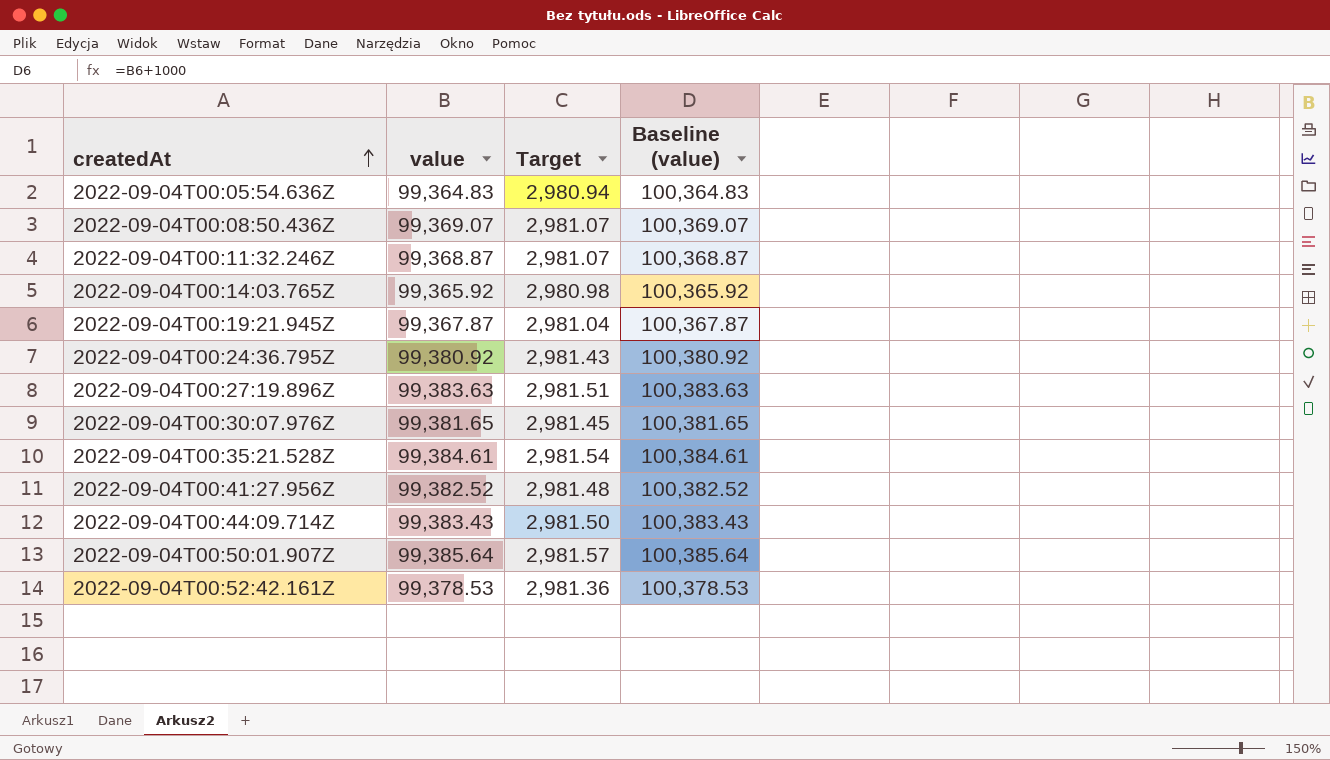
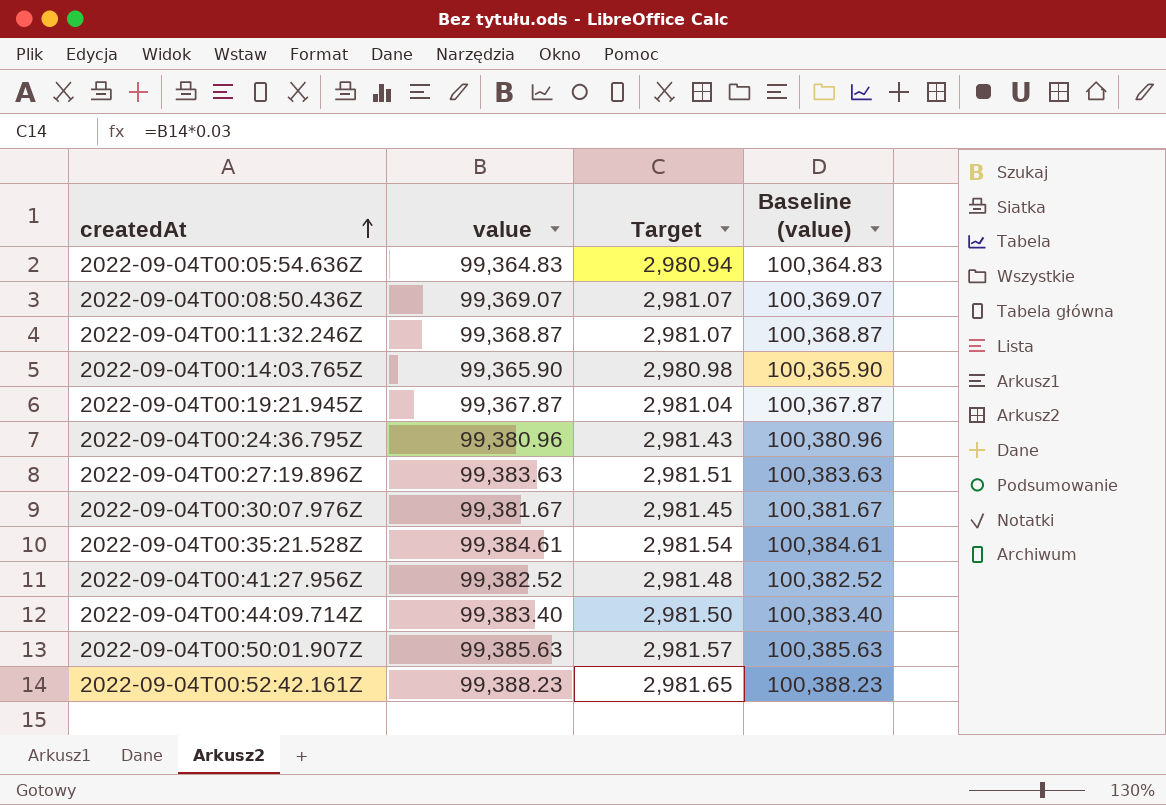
2022-09-04T00:14:03.765Z | value: 99,365.92 -> 99,365.90
2022-09-04T00:14:03.765Z | Baseline (value): 100,365.92 -> 100,365.90
2022-09-04T00:24:36.795Z | value: 99,380.92 -> 99,380.96
2022-09-04T00:24:36.795Z | Baseline (value): 100,380.92 -> 100,380.96
2022-09-04T00:30:07.976Z | value: 99,381.65 -> 99,381.67
2022-09-04T00:30:07.976Z | Baseline (value): 100,381.65 -> 100,381.67
2022-09-04T00:44:09.714Z | value: 99,383.43 -> 99,383.40
2022-09-04T00:44:09.714Z | Baseline (value): 100,383.43 -> 100,383.40
2022-09-04T00:50:01.907Z | value: 99,385.64 -> 99,385.63
2022-09-04T00:50:01.907Z | Baseline (value): 100,385.64 -> 100,385.63
2022-09-04T00:52:42.161Z | value: 99,378.53 -> 99,388.23
2022-09-04T00:52:42.161Z | Target: 2,981.36 -> 2,981.65
2022-09-04T00:52:42.161Z | Baseline (value): 100,378.53 -> 100,388.23

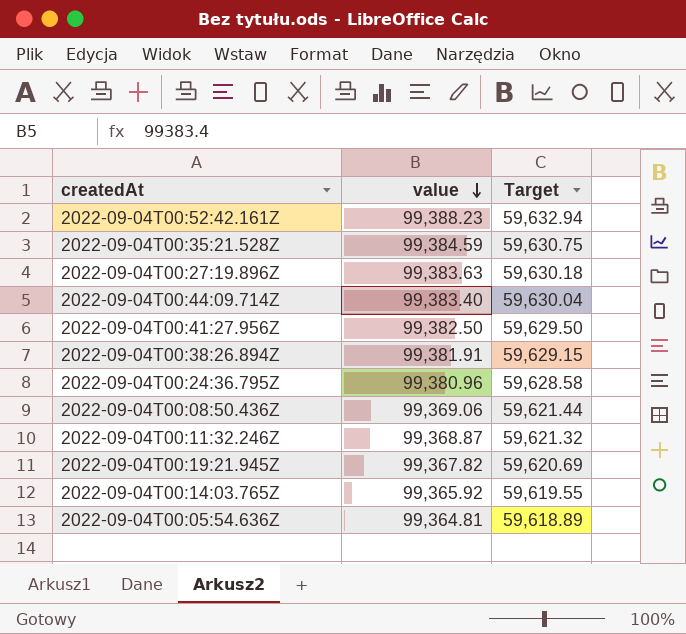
row order: createdAt ascending -> value descending
column Baseline (value) | formula: [value] + 1000 -> none
column Target | formula: [value] * 0.03 -> [value] * 0.6
row 2022-09-04T00:30:07.976Z: 99,381.67 | 2,981.45 | 100,381.67 -> none
row 2022-09-04T00:50:01.907Z: 99,385.63 | 2,981.57 | 100,385.63 -> none
2022-09-04T00:35:21.528Z | value: 99,384.61 -> 99,384.59
2022-09-04T00:41:27.956Z | value: 99,382.52 -> 99,382.50
row 2022-09-04T00:38:26.894Z: none -> 99,381.91 | 59,629.15
2022-09-04T00:08:50.436Z | value: 99,369.07 -> 99,369.06
2022-09-04T00:19:21.945Z | value: 99,367.87 -> 99,367.82
2022-09-04T00:14:03.765Z | value: 99,365.90 -> 99,365.92
2022-09-04T00:05:54.636Z | value: 99,364.83 -> 99,364.81

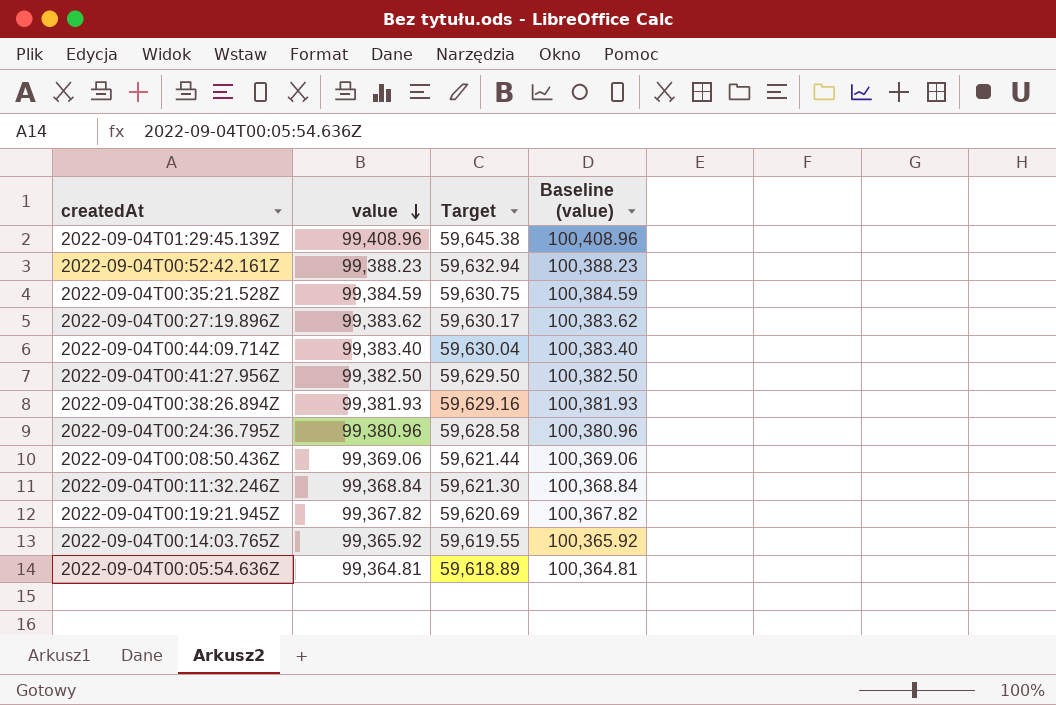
column Baseline (value) | formula: none -> [value] + 1000
row 2022-09-04T01:29:45.139Z: none -> 99,408.96 | 59,645.38 | 100,408.96
2022-09-04T00:27:19.896Z | value: 99,383.63 -> 99,383.62
2022-09-04T00:27:19.896Z | Target: 59,630.18 -> 59,630.17
2022-09-04T00:38:26.894Z | value: 99,381.91 -> 99,381.93
2022-09-04T00:38:26.894Z | Target: 59,629.15 -> 59,629.16
2022-09-04T00:11:32.246Z | value: 99,368.87 -> 99,368.84
2022-09-04T00:11:32.246Z | Target: 59,621.32 -> 59,621.30

